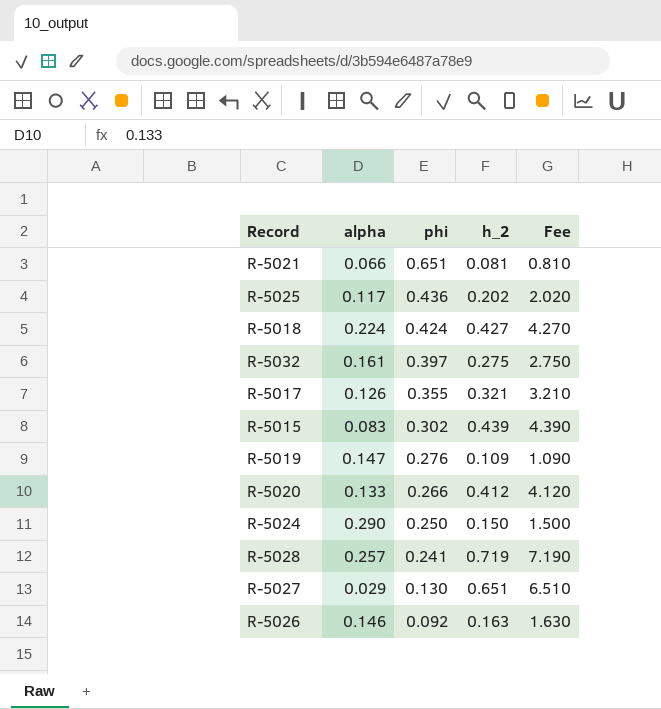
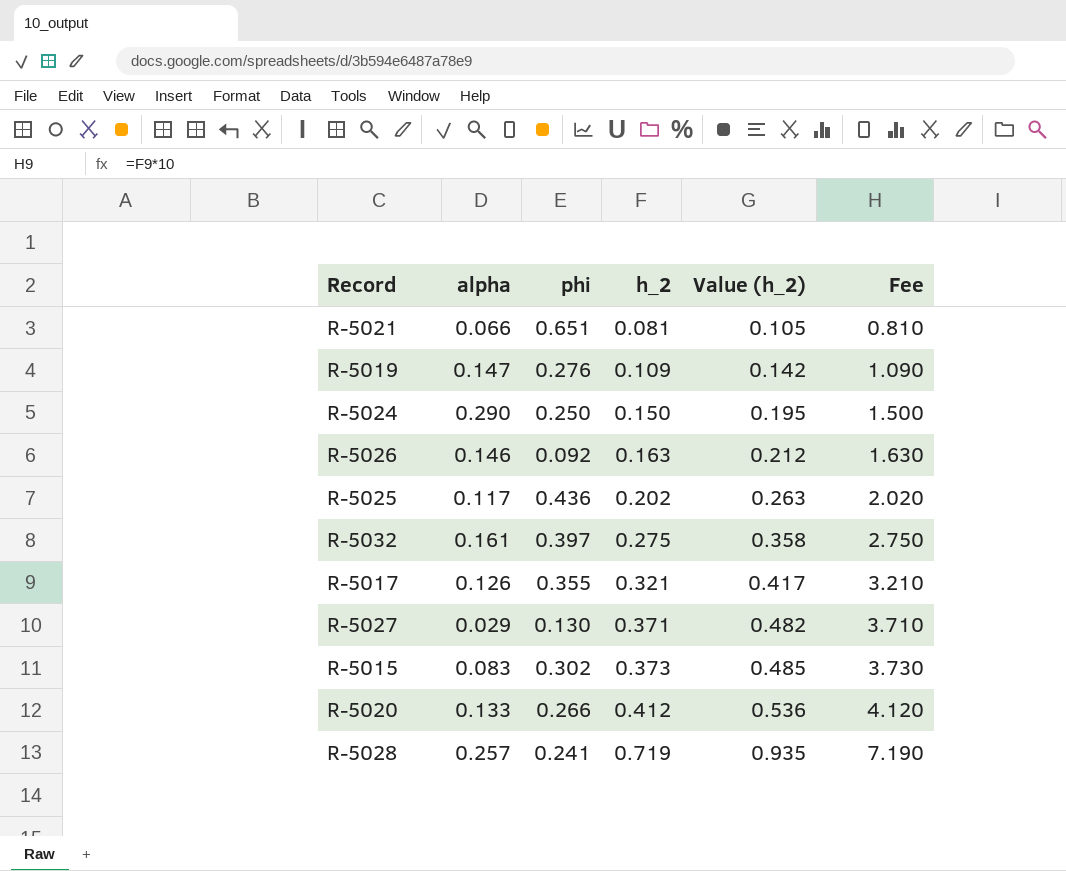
row order: phi descending -> h_2 ascending
column Value (h_2) | formula: none -> [h_2] * 1.3
row R-5018: 0.224 | 0.424 | 0.427 | 4.270 -> none
R-5027 | h_2: 0.651 -> 0.371
R-5027 | Fee: 6.510 -> 3.710
R-5015 | h_2: 0.439 -> 0.373
R-5015 | Fee: 4.390 -> 3.730

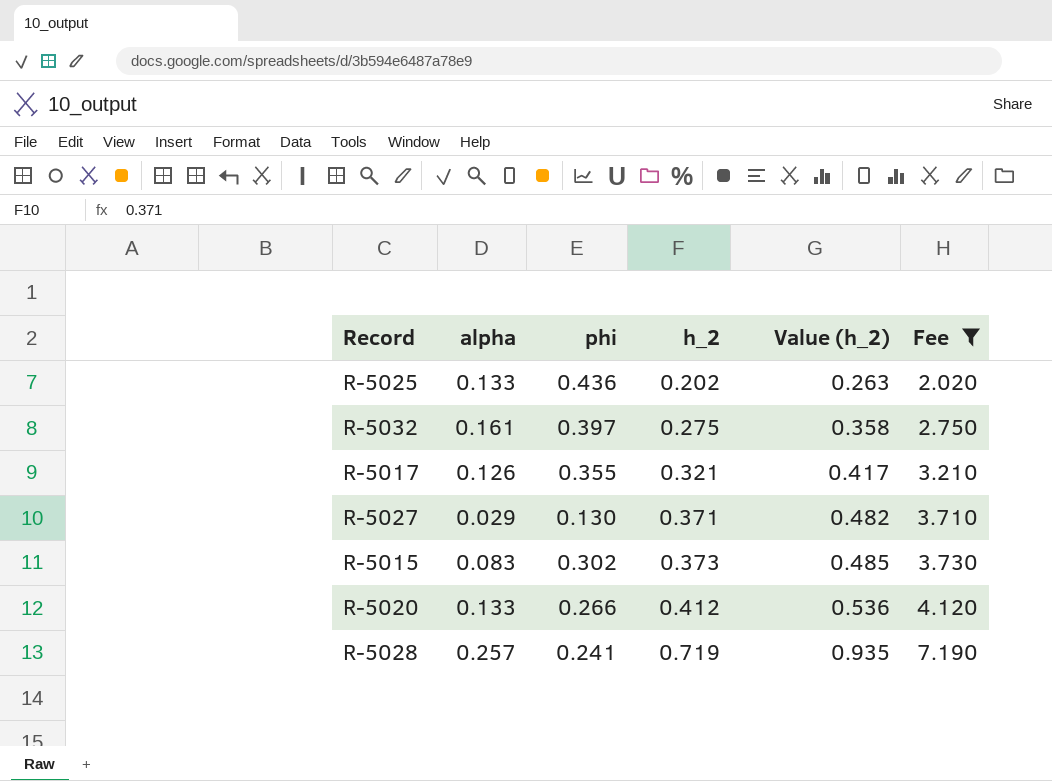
filter: none -> Fee >= 2.020
R-5025 | alpha: 0.117 -> 0.133

